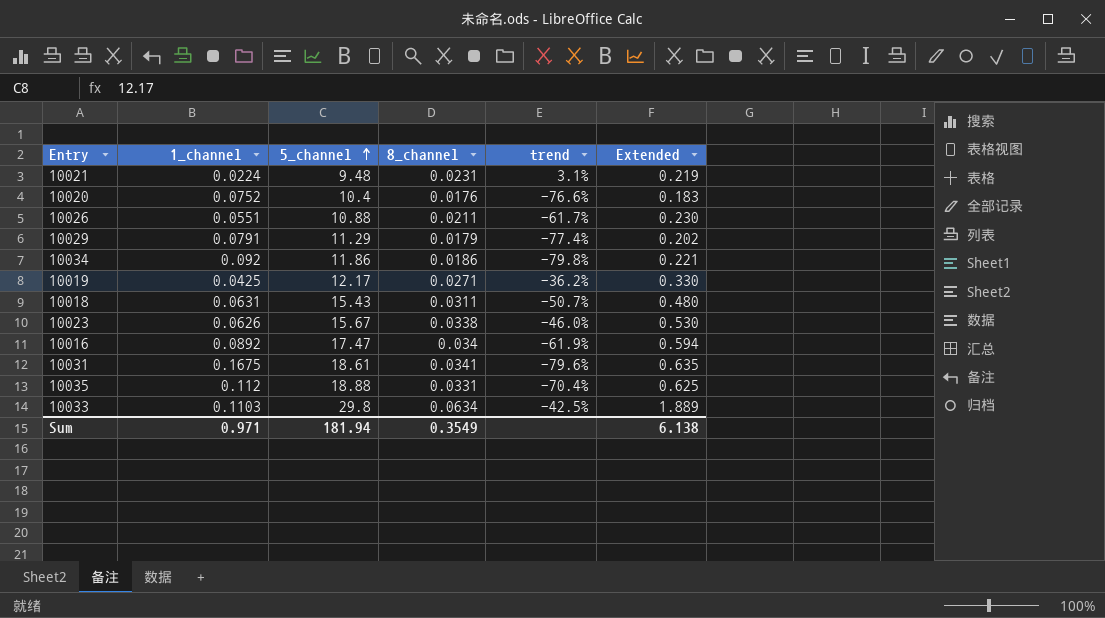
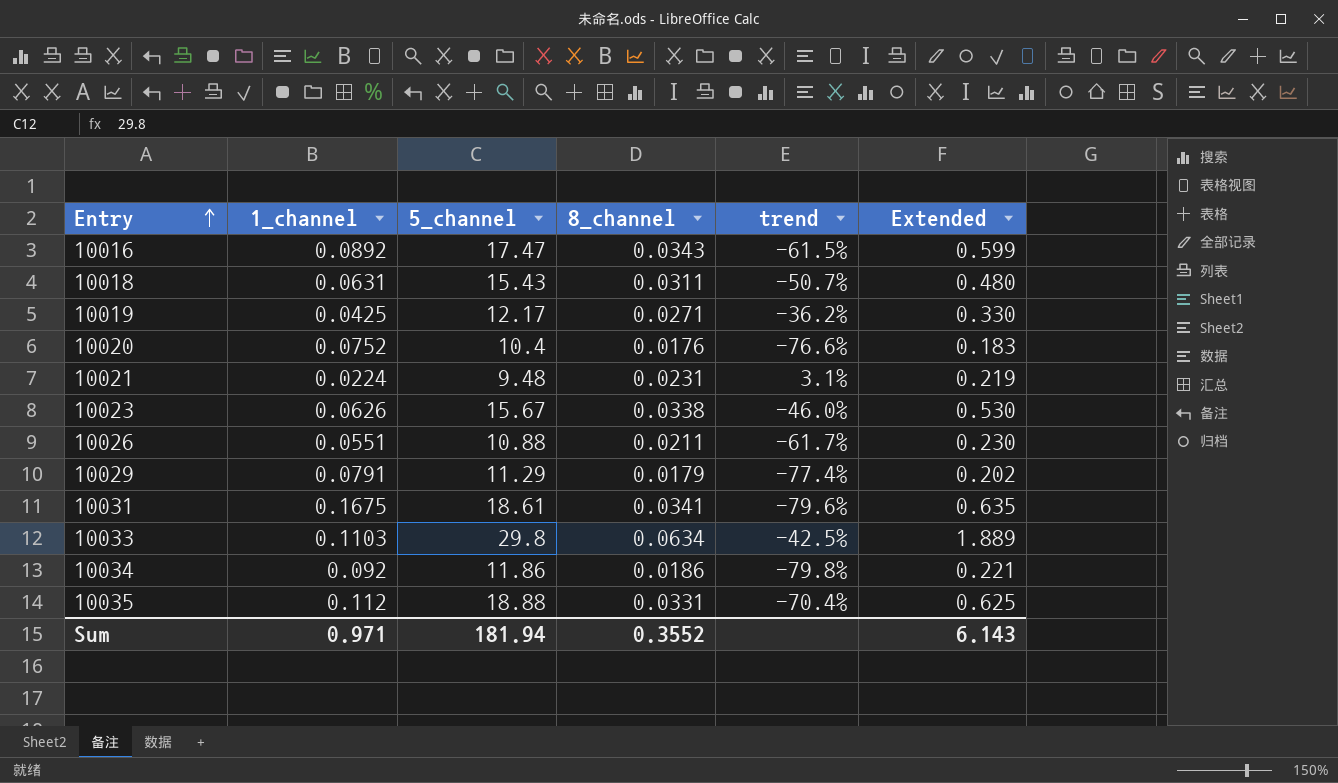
row order: 5_channel ascending -> Entry ascending
10016 | 8_channel: 0.034 -> 0.0343
10016 | trend: -61.9% -> -61.5%
10016 | Extended: 0.594 -> 0.599
Sum | 8_channel: 0.3549 -> 0.3552
Sum | Extended: 6.138 -> 6.143

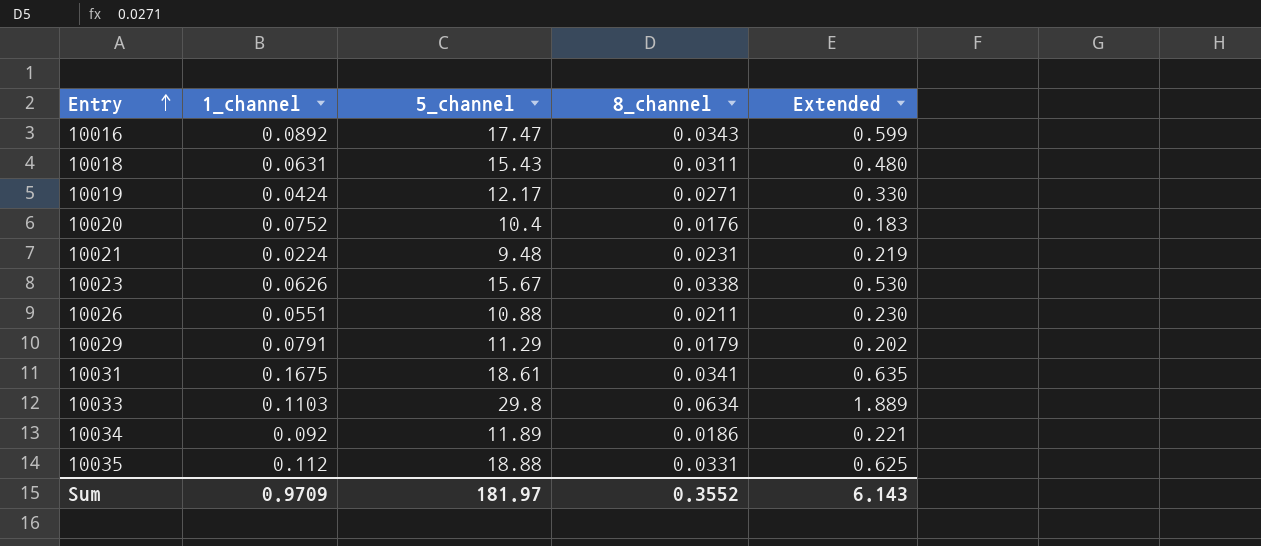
column trend | formula: ([8_channel] - [1_channel]) / [1_channel] -> none
10019 | 1_channel: 0.0425 -> 0.0424
10034 | 5_channel: 11.86 -> 11.89
Sum | 1_channel: 0.971 -> 0.9709
Sum | 5_channel: 181.94 -> 181.97

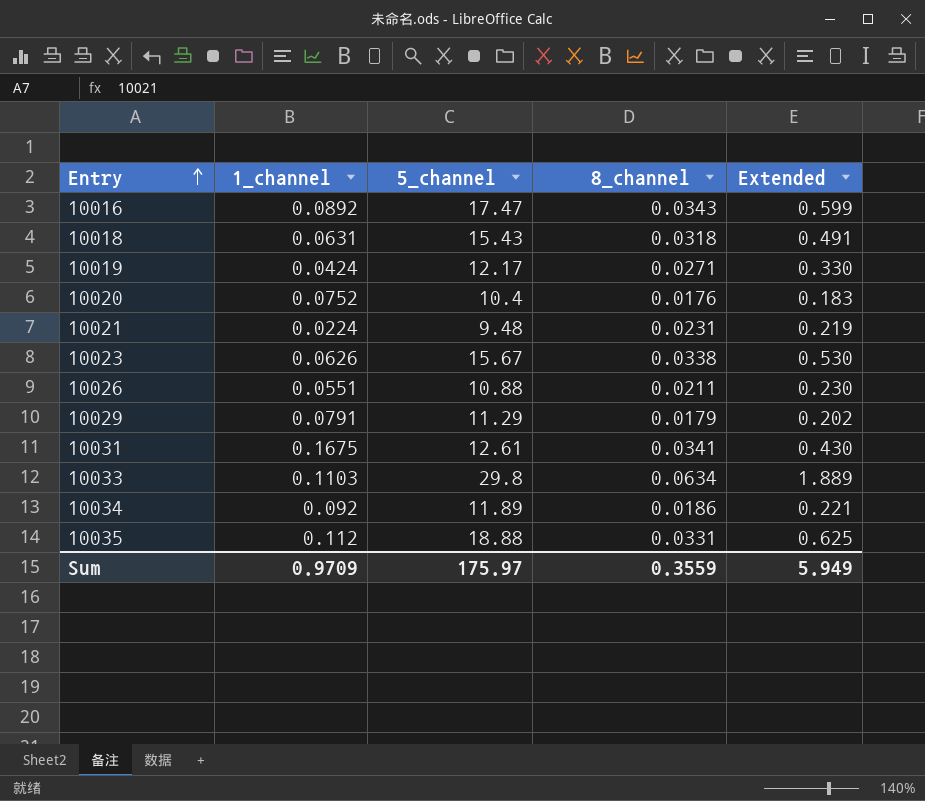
10018 | 8_channel: 0.0311 -> 0.0318
10018 | Extended: 0.480 -> 0.491
10031 | 5_channel: 18.61 -> 12.61
10031 | Extended: 0.635 -> 0.430
Sum | 5_channel: 181.97 -> 175.97
Sum | 8_channel: 0.3552 -> 0.3559
Sum | Extended: 6.143 -> 5.949

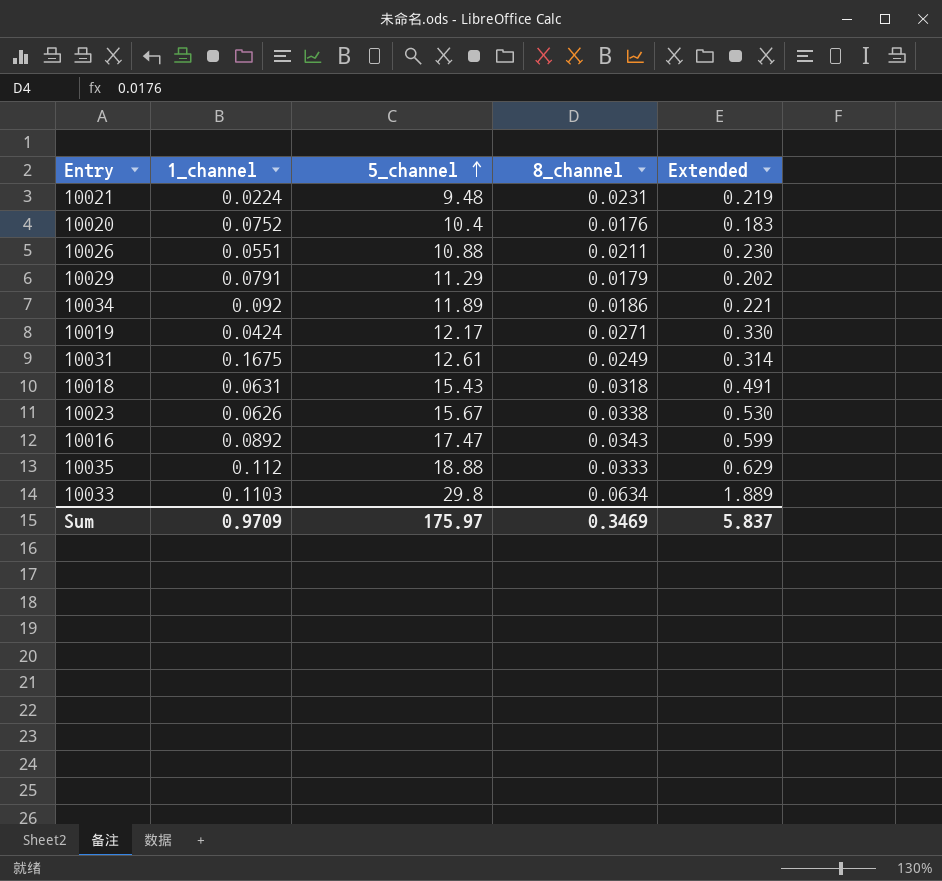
row order: Entry ascending -> 5_channel ascending
10031 | 8_channel: 0.0341 -> 0.0249
10031 | Extended: 0.430 -> 0.314
10035 | 8_channel: 0.0331 -> 0.0333
10035 | Extended: 0.625 -> 0.629
Sum | 8_channel: 0.3559 -> 0.3469
Sum | Extended: 5.949 -> 5.837

